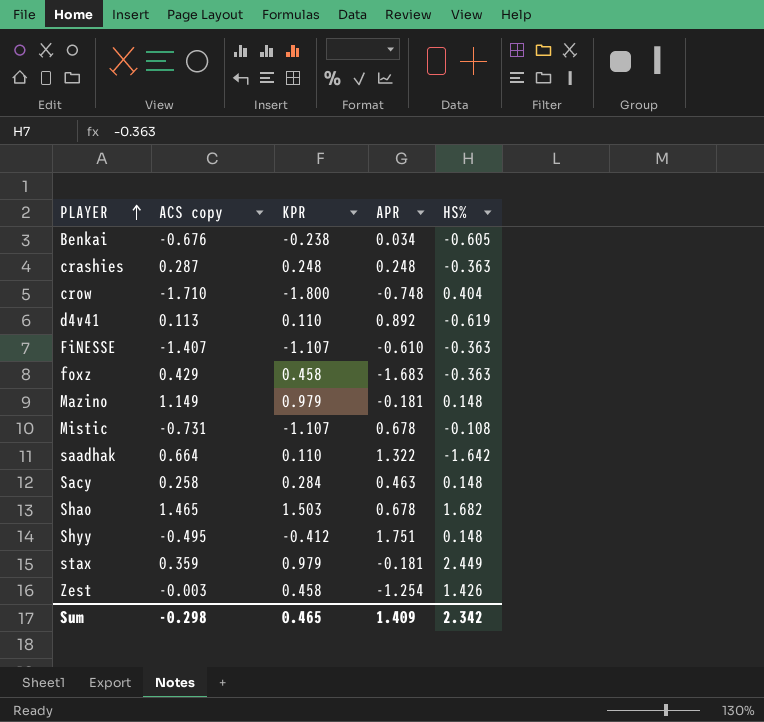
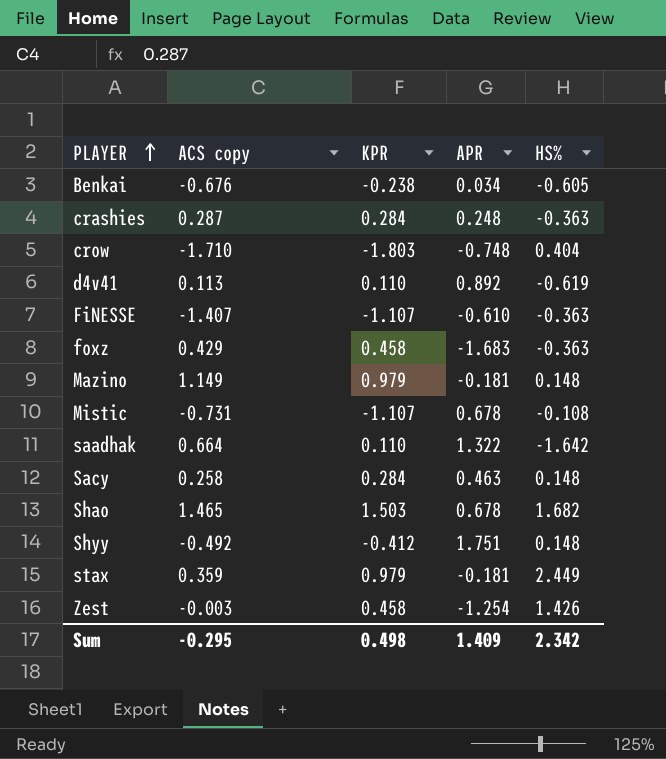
crashies | KPR: 0.248 -> 0.284
crow | KPR: -1.800 -> -1.803
Shyy | ACS copy: -0.495 -> -0.492
Sum | ACS copy: -0.298 -> -0.295
Sum | KPR: 0.465 -> 0.498

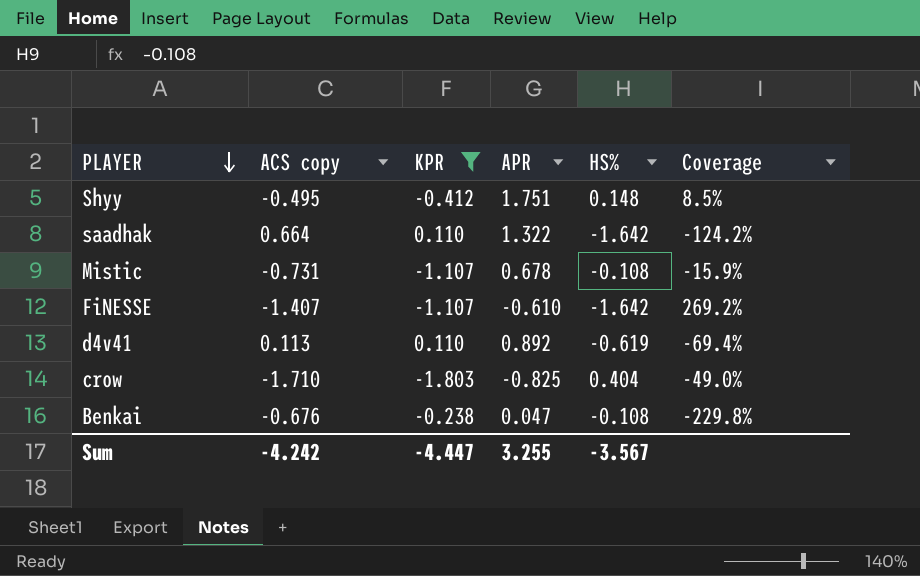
filter: none -> KPR <= 0.110
row order: PLAYER ascending -> PLAYER descending
column Coverage | formula: none -> [HS%] / [APR]
Shyy | ACS copy: -0.492 -> -0.495
FiNESSE | HS%: -0.363 -> -1.642
crow | APR: -0.748 -> -0.825
Benkai | APR: 0.034 -> 0.047
Benkai | HS%: -0.605 -> -0.108
Sum | ACS copy: -0.295 -> -4.242
Sum | KPR: 0.498 -> -4.447
Sum | APR: 1.409 -> 3.255
Sum | HS%: 2.342 -> -3.567

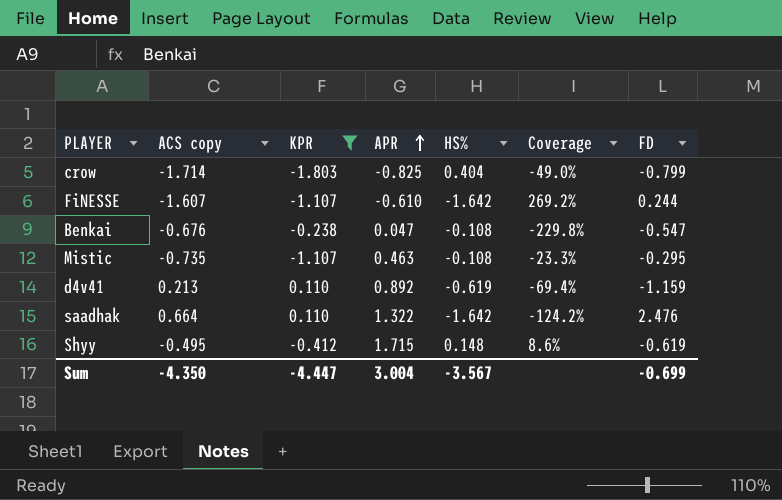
row order: PLAYER descending -> APR ascending
column FD | position: none -> 7
crow | ACS copy: -1.710 -> -1.714
FiNESSE | ACS copy: -1.407 -> -1.607
Mistic | ACS copy: -0.731 -> -0.735
Mistic | APR: 0.678 -> 0.463
Mistic | Coverage: -15.9% -> -23.3%
d4v41 | ACS copy: 0.113 -> 0.213
Shyy | APR: 1.751 -> 1.715
Shyy | Coverage: 8.5% -> 8.6%
Sum | ACS copy: -4.242 -> -4.350
Sum | APR: 3.255 -> 3.004

